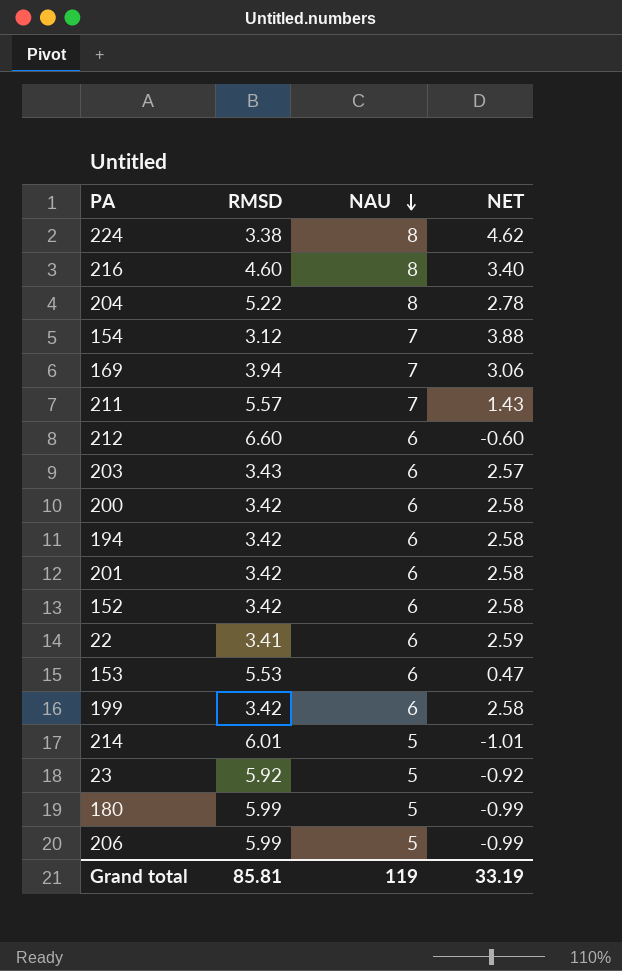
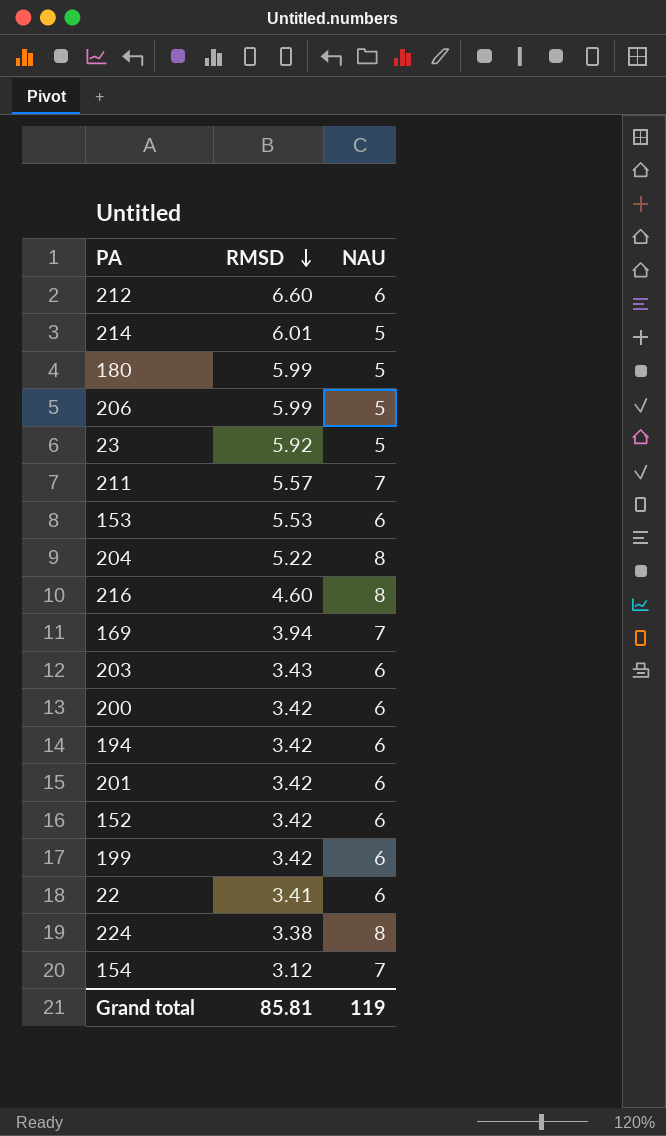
row order: NAU descending -> RMSD descending
column NET | formula: [NAU] - [RMSD] -> none

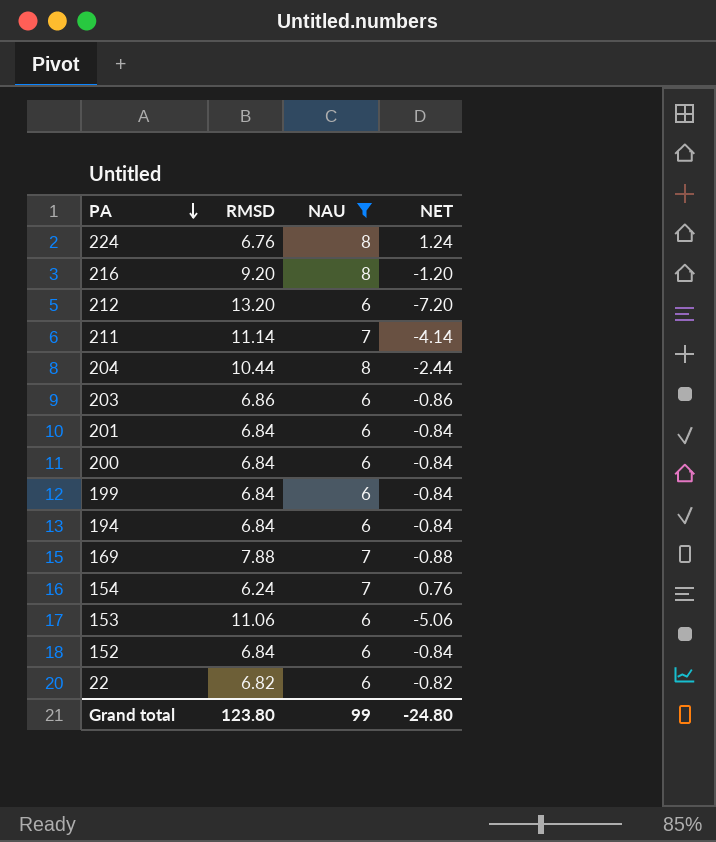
filter: none -> NAU != 5
row order: RMSD descending -> PA descending
column NET | formula: none -> [NAU] - [RMSD]
224 | RMSD: 3.38 -> 6.76
216 | RMSD: 4.60 -> 9.20
212 | RMSD: 6.60 -> 13.20
211 | RMSD: 5.57 -> 11.14
204 | RMSD: 5.22 -> 10.44
203 | RMSD: 3.43 -> 6.86
201 | RMSD: 3.42 -> 6.84
200 | RMSD: 3.42 -> 6.84
199 | RMSD: 3.42 -> 6.84
194 | RMSD: 3.42 -> 6.84
169 | RMSD: 3.94 -> 7.88
154 | RMSD: 3.12 -> 6.24
153 | RMSD: 5.53 -> 11.06
152 | RMSD: 3.42 -> 6.84
22 | RMSD: 3.41 -> 6.82
Grand total | RMSD: 85.81 -> 123.80
Grand total | NAU: 119 -> 99

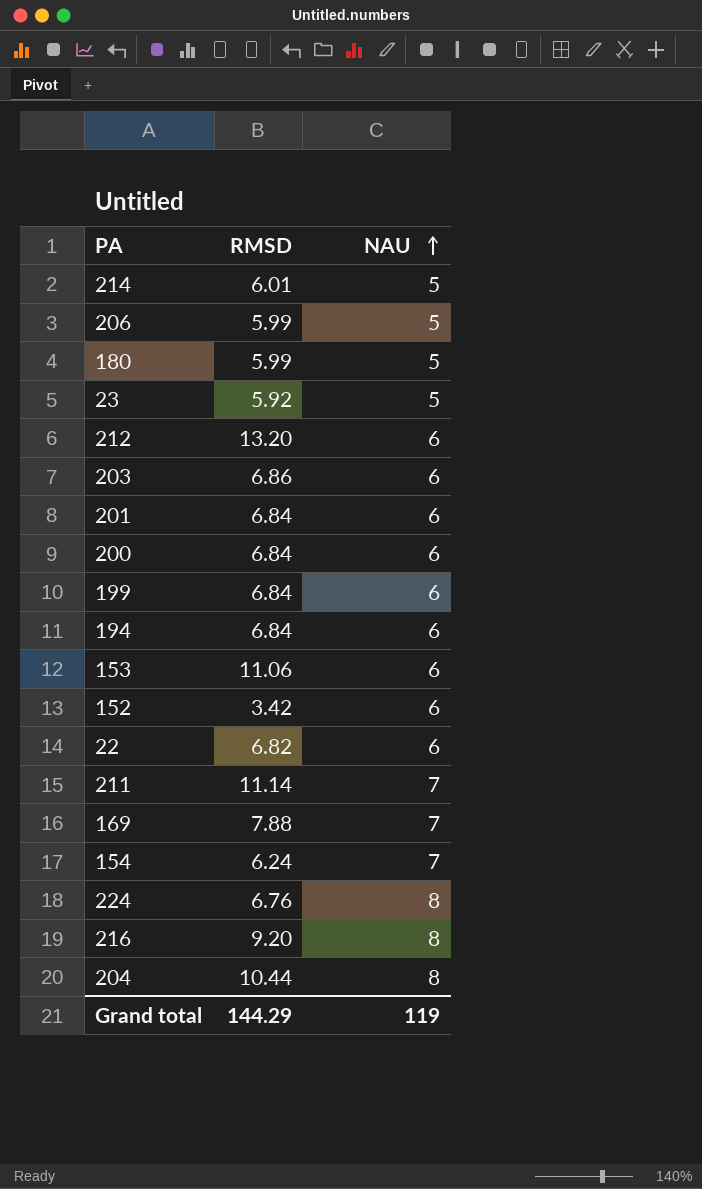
filter: NAU != 5 -> none
row order: PA descending -> NAU ascending
column NET | formula: [NAU] - [RMSD] -> none
152 | RMSD: 6.84 -> 3.42
Grand total | RMSD: 123.80 -> 144.29
Grand total | NAU: 99 -> 119

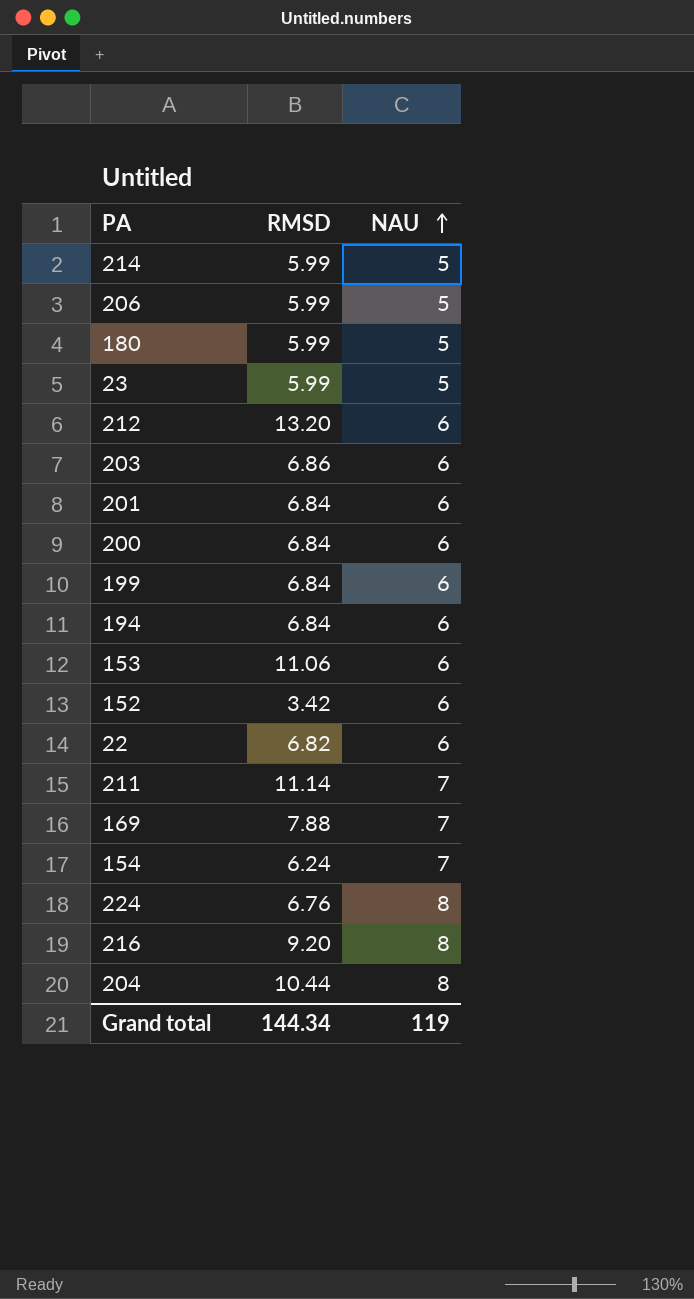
214 | RMSD: 6.01 -> 5.99
23 | RMSD: 5.92 -> 5.99
Grand total | RMSD: 144.29 -> 144.34

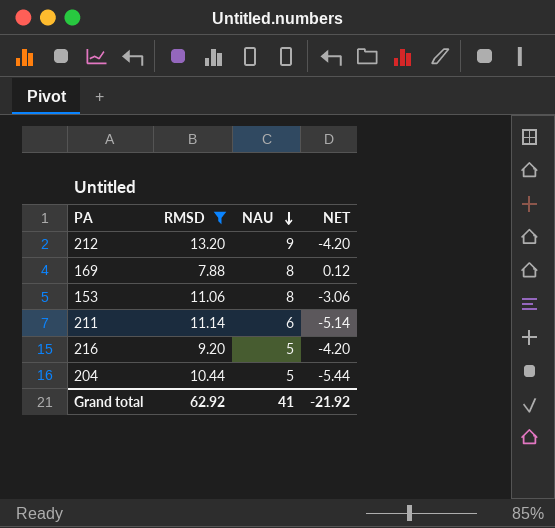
filter: none -> RMSD >= 7.88
row order: NAU ascending -> NAU descending
column NET | formula: none -> [NAU] - [RMSD]
212 | NAU: 6 -> 9
169 | NAU: 7 -> 8
153 | NAU: 6 -> 8
211 | NAU: 7 -> 6
216 | NAU: 8 -> 5
204 | NAU: 8 -> 5
Grand total | RMSD: 144.34 -> 62.92
Grand total | NAU: 119 -> 41

